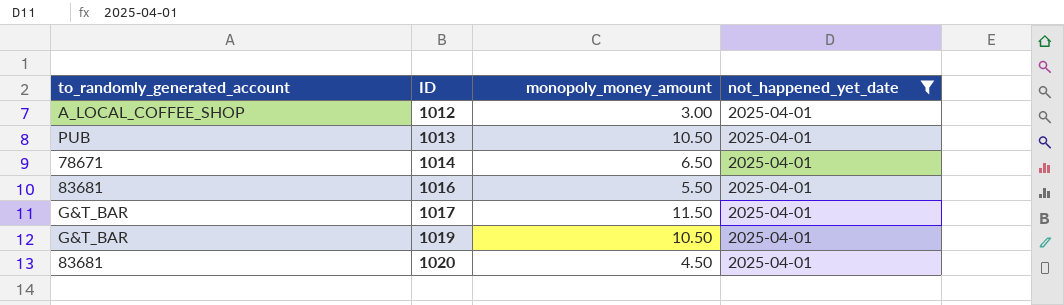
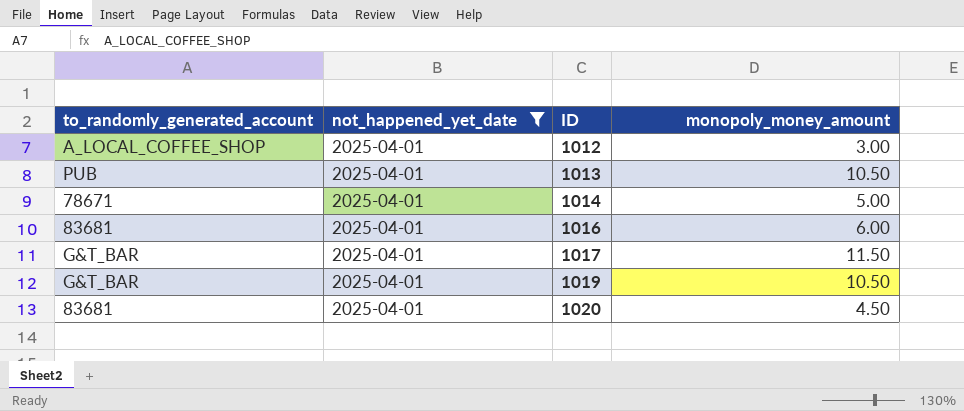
column not_happened_yet_date | position: 4 -> 2
1014 | monopoly_money_amount: 6.50 -> 5.00
1016 | monopoly_money_amount: 5.50 -> 6.00

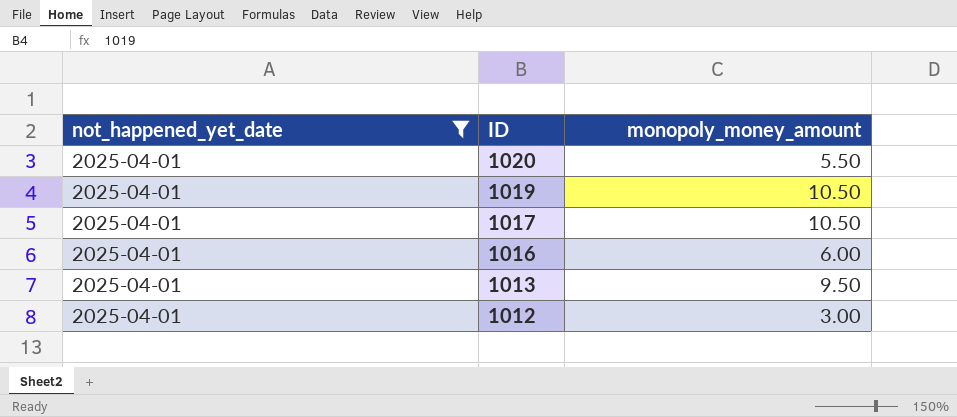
row order: ID ascending -> ID descending
column to_randomly_generated_account | position: 1 -> none
row 1014: 78671 | 2025-04-01 | 5.00 -> none
1020 | monopoly_money_amount: 4.50 -> 5.50
1017 | monopoly_money_amount: 11.50 -> 10.50
1013 | monopoly_money_amount: 10.50 -> 9.50

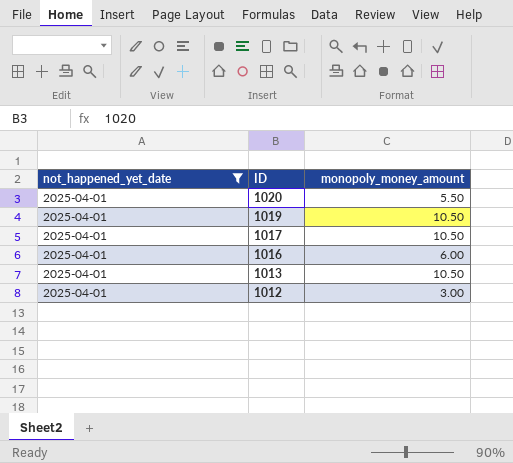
1013 | monopoly_money_amount: 9.50 -> 10.50

